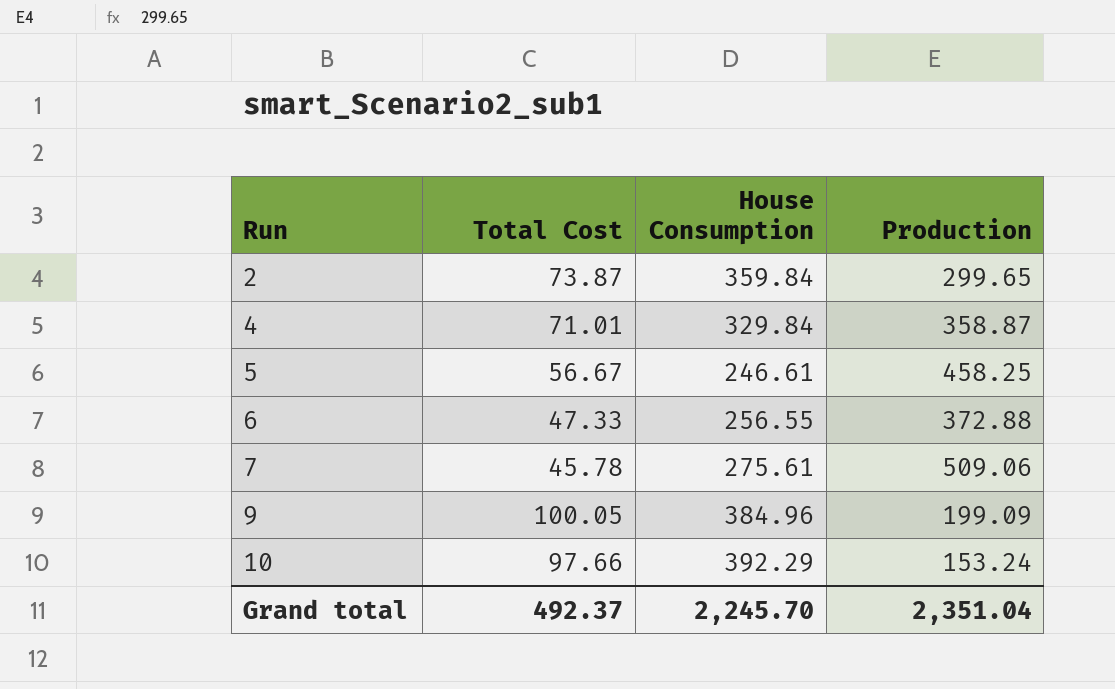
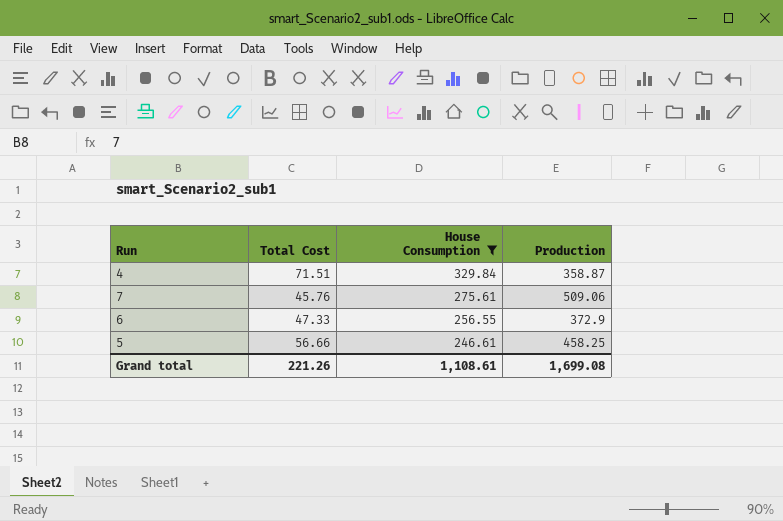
filter: none -> House Consumption <= 329.84
row order: Run ascending -> House Consumption descending
4 | Total Cost: 71.01 -> 71.51
7 | Total Cost: 45.78 -> 45.76
6 | Production: 372.88 -> 372.9
5 | Total Cost: 56.67 -> 56.66
Grand total | Total Cost: 492.37 -> 221.26
Grand total | House Consumption: 2,245.70 -> 1,108.61
Grand total | Production: 2,351.04 -> 1,699.08

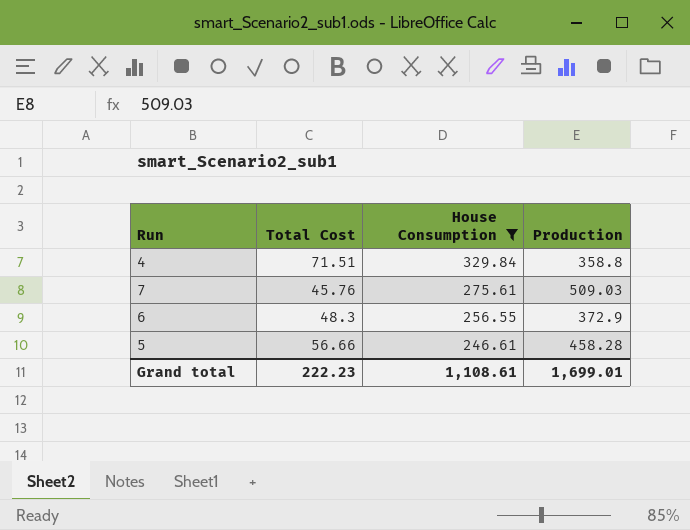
4 | Production: 358.87 -> 358.8
7 | Production: 509.06 -> 509.03
6 | Total Cost: 47.33 -> 48.3
5 | Production: 458.25 -> 458.28
Grand total | Total Cost: 221.26 -> 222.23
Grand total | Production: 1,699.08 -> 1,699.01

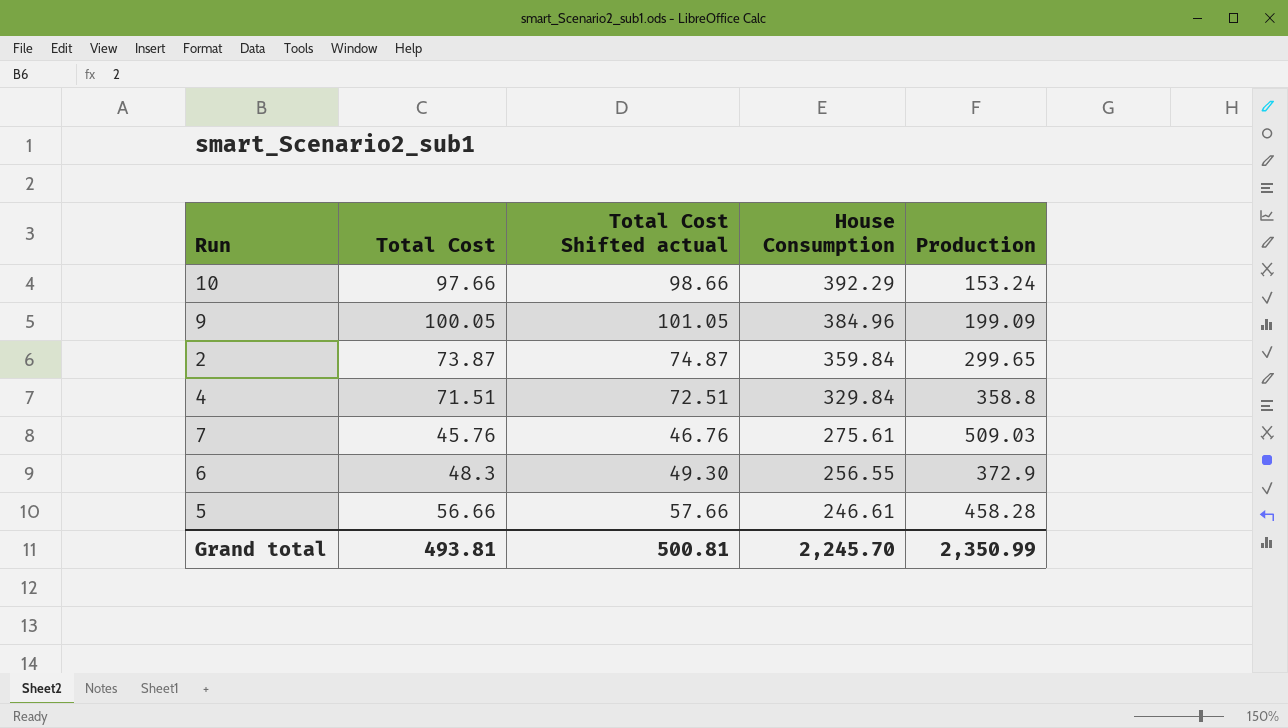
filter: House Consumption <= 329.84 -> none
column Total Cost Shifted actual | formula: none -> [Total Cost] + 1
Grand total | Total Cost: 222.23 -> 493.81
Grand total | House Consumption: 1,108.61 -> 2,245.70
Grand total | Production: 1,699.01 -> 2,350.99

